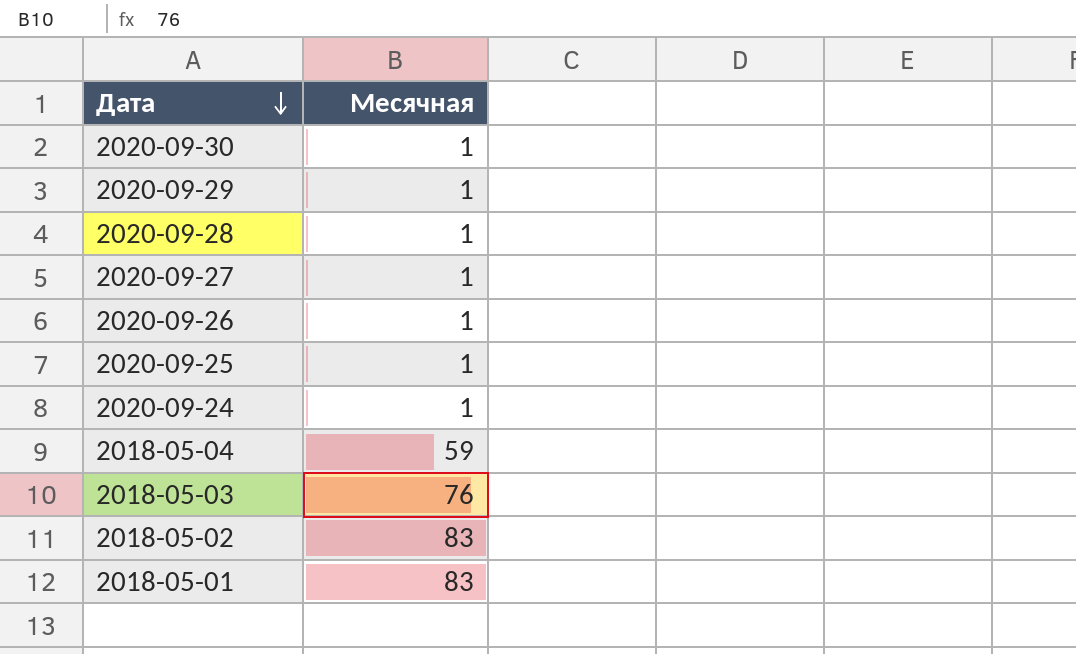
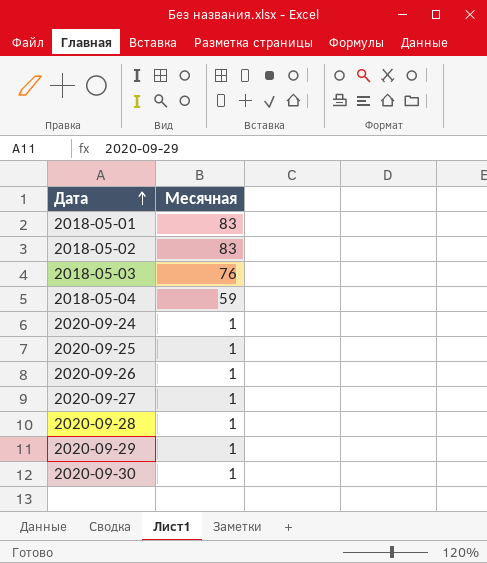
row order: Дата descending -> Дата ascending

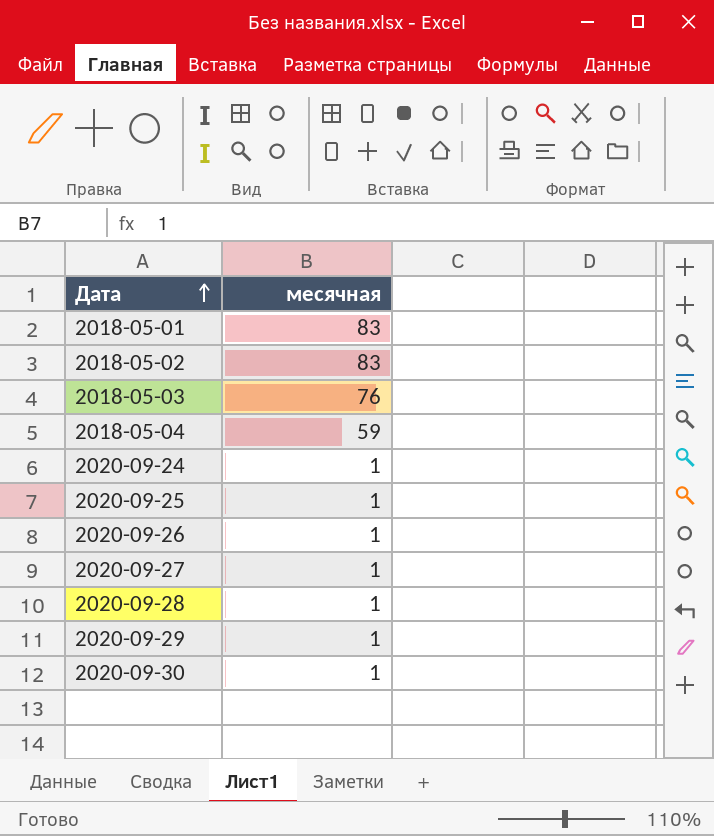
column name: Месячная -> месячная

